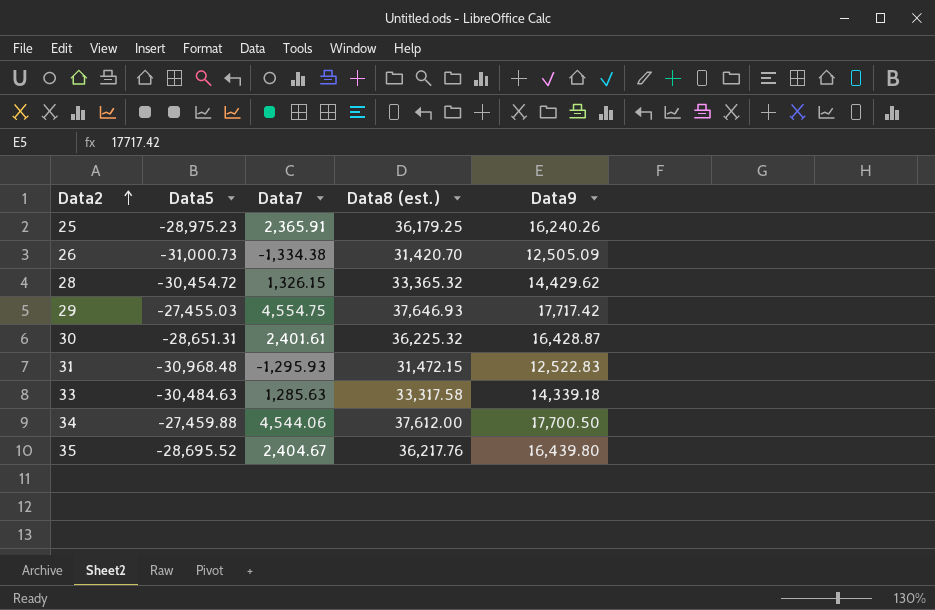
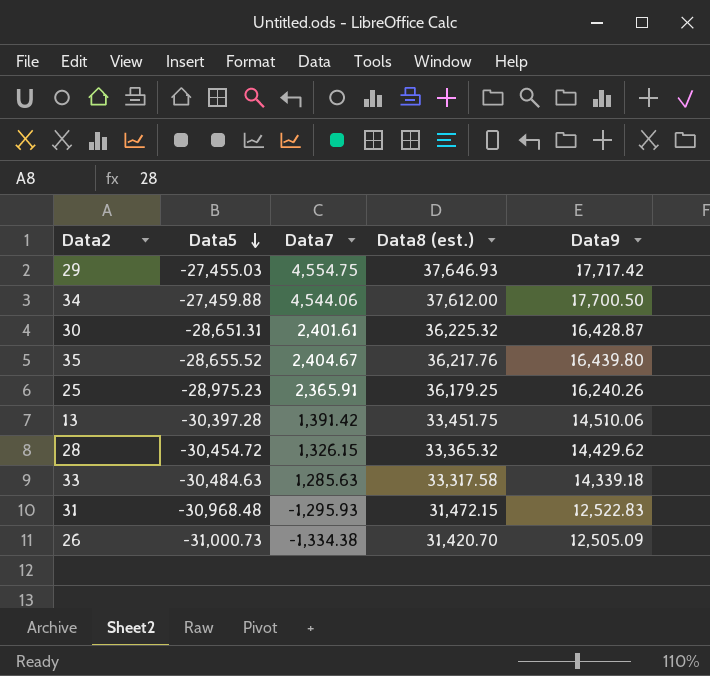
row order: Data2 ascending -> Data5 descending
35 | Data5: -28,695.52 -> -28,655.52
row 13: none -> -30,397.28 | 1,391.42 | 33,451.75 | 14,510.06

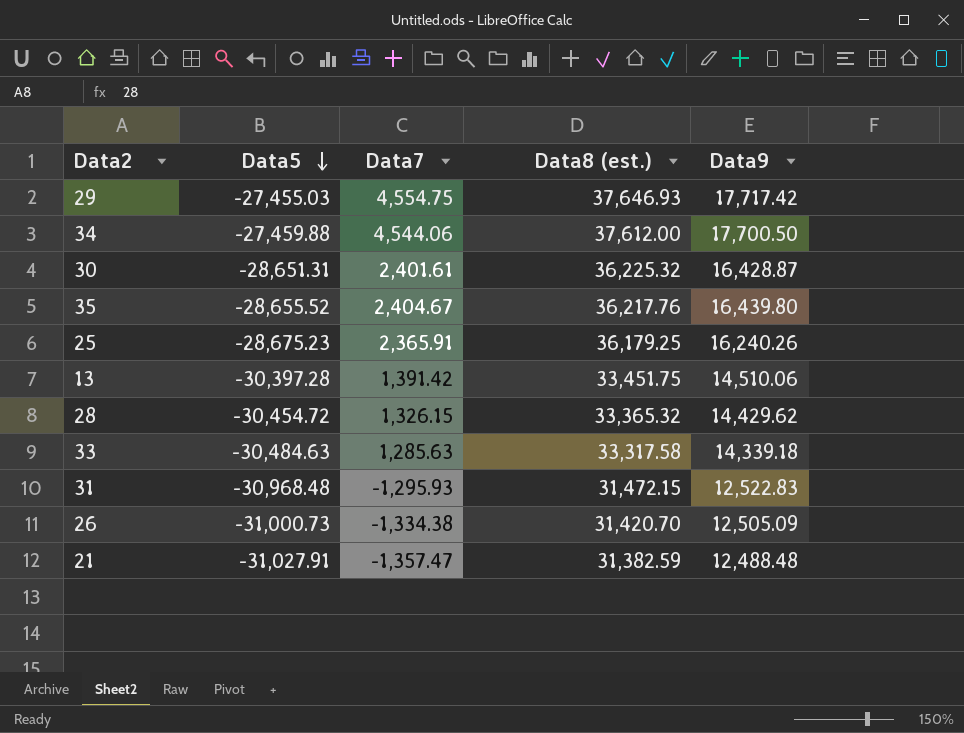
25 | Data5: -28,975.23 -> -28,675.23
row 21: none -> -31,027.91 | -1,357.47 | 31,382.59 | 12,488.48

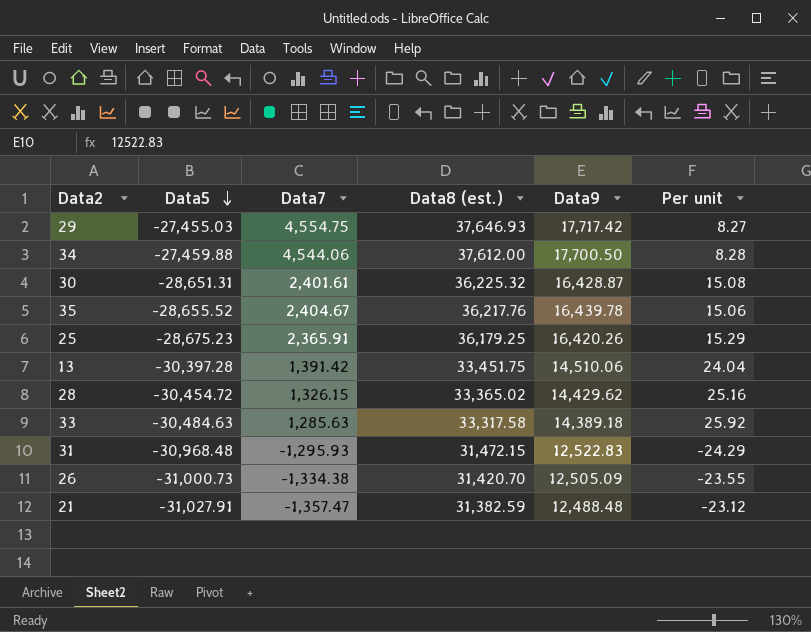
column Per unit | formula: none -> [Data8 (est.)] / [Data7]
35 | Data9: 16,439.80 -> 16,439.78
25 | Data9: 16,240.26 -> 16,420.26
28 | Data8 (est.): 33,365.32 -> 33,365.02
33 | Data9: 14,339.18 -> 14,389.18

